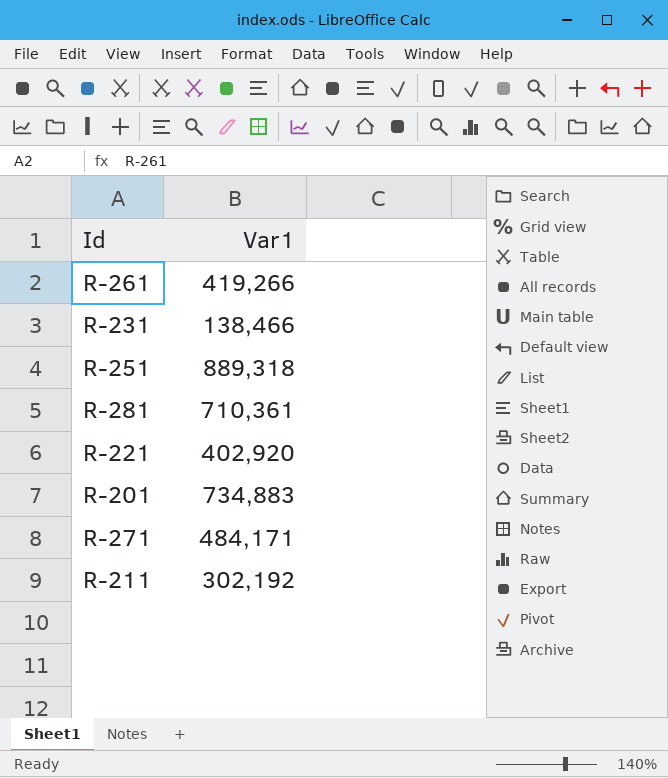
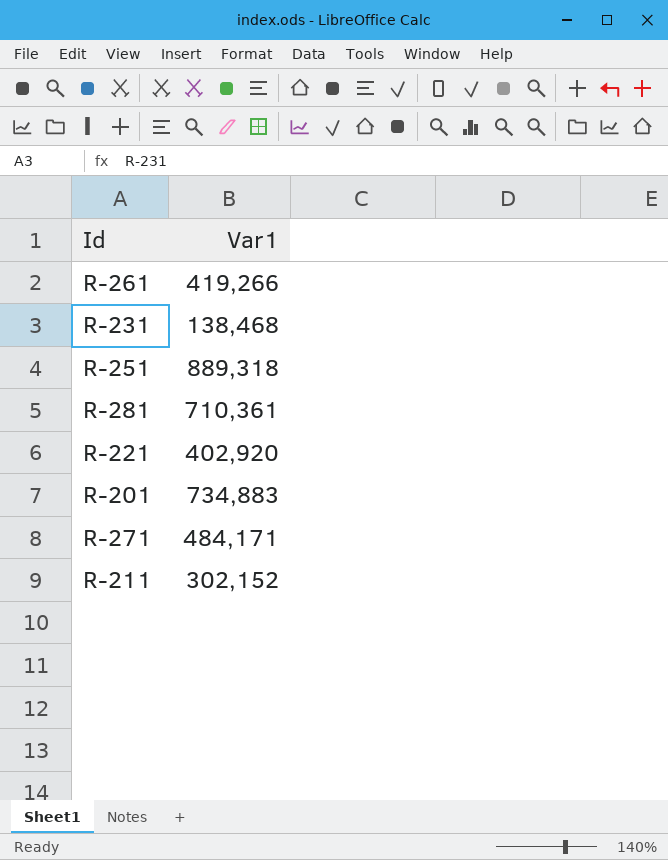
R-231 | Var1: 138,466 -> 138,468
R-211 | Var1: 302,192 -> 302,152

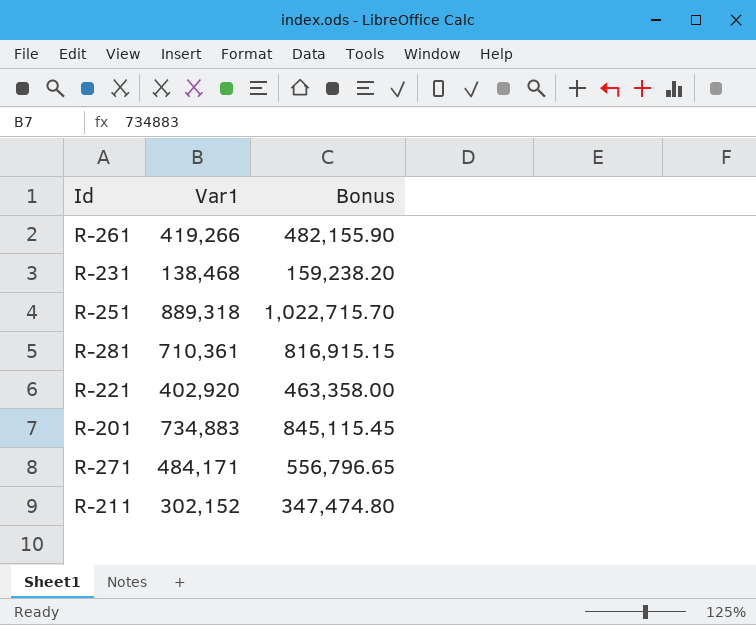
column Bonus | formula: none -> [Var1] * 1.15

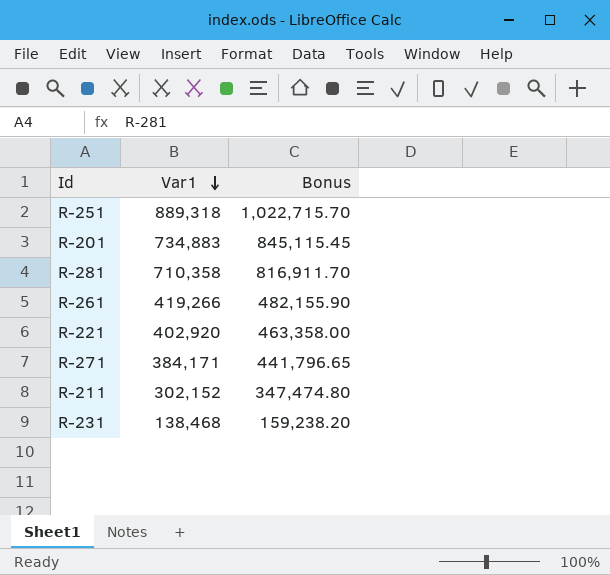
row order: none -> Var1 descending
R-281 | Var1: 710,361 -> 710,358
R-281 | Bonus: 816,915.15 -> 816,911.70
R-271 | Var1: 484,171 -> 384,171
R-271 | Bonus: 556,796.65 -> 441,796.65

